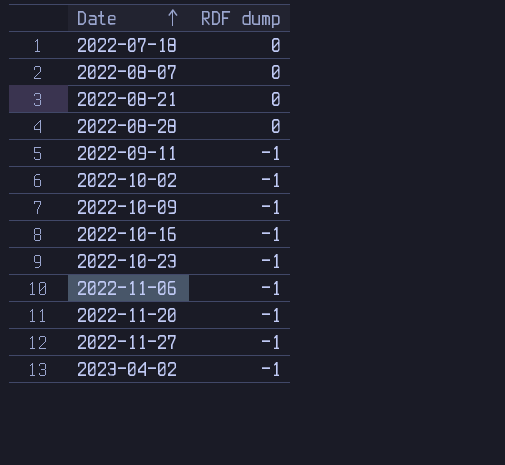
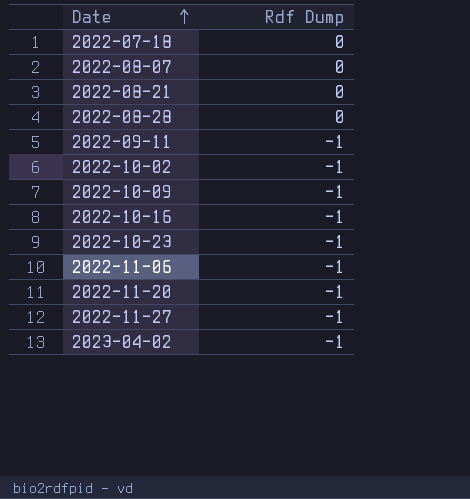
column name: RDF dump -> Rdf Dump

